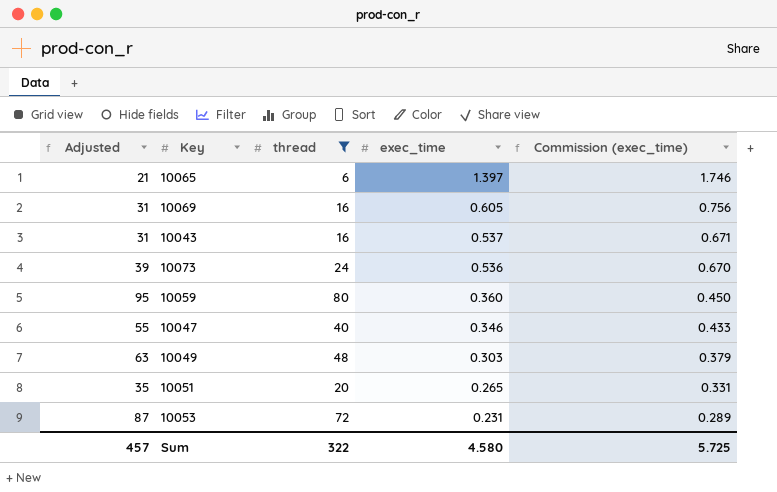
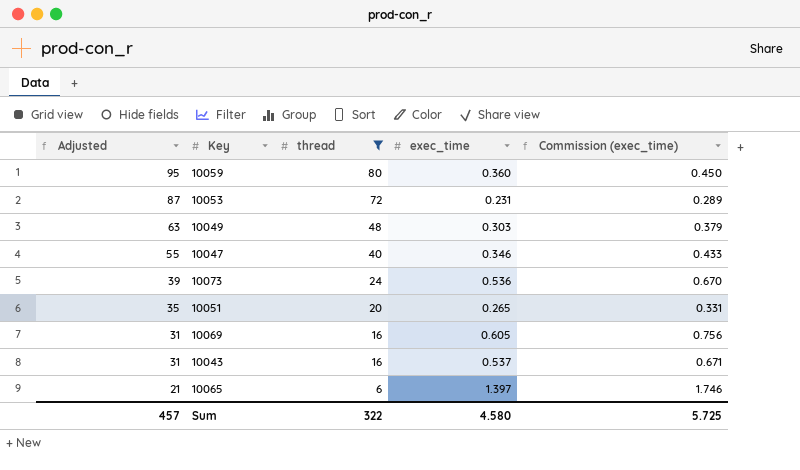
row order: exec_time descending -> Adjusted descending

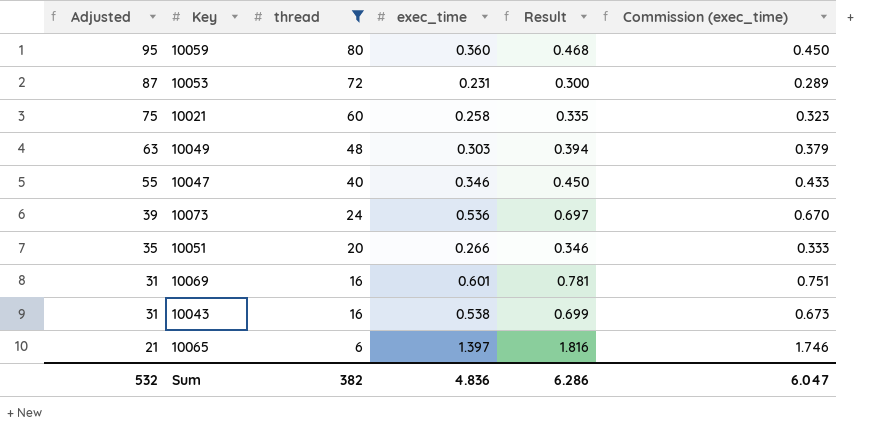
column Result | formula: none -> [exec_time] * 1.3
row 10021: none -> 75 | 60 | 0.258 | 0.335 | 0.323
10051 | exec_time: 0.265 -> 0.266
10051 | Commission (exec_time): 0.331 -> 0.333
10069 | exec_time: 0.605 -> 0.601
10069 | Commission (exec_time): 0.756 -> 0.751
10043 | exec_time: 0.537 -> 0.538
10043 | Commission (exec_time): 0.671 -> 0.673
Sum | Adjusted: 457 -> 532
Sum | thread: 322 -> 382
Sum | exec_time: 4.580 -> 4.836
Sum | Commission (exec_time): 5.725 -> 6.047

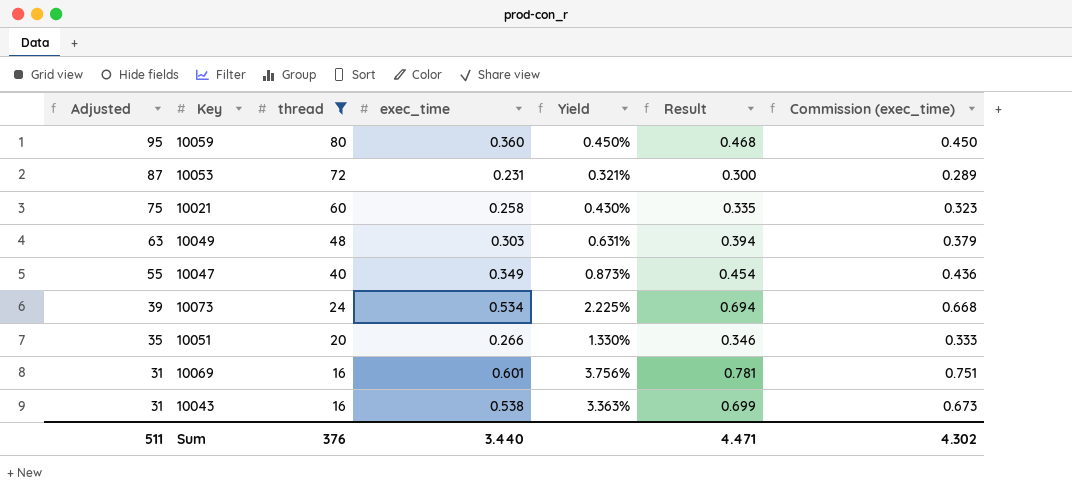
column Yield | formula: none -> [exec_time] / [thread]
row 10065: 21 | 6 | 1.397 | 1.816 | 1.746 -> none
10047 | exec_time: 0.346 -> 0.349
10047 | Result: 0.450 -> 0.454
10047 | Commission (exec_time): 0.433 -> 0.436
10073 | exec_time: 0.536 -> 0.534
10073 | Result: 0.697 -> 0.694
10073 | Commission (exec_time): 0.670 -> 0.668
Sum | Adjusted: 532 -> 511
Sum | thread: 382 -> 376
Sum | exec_time: 4.836 -> 3.440
Sum | Result: 6.286 -> 4.471
Sum | Commission (exec_time): 6.047 -> 4.302

